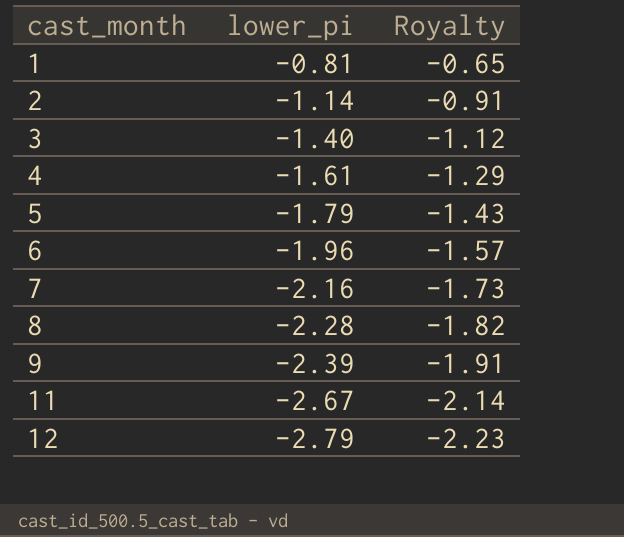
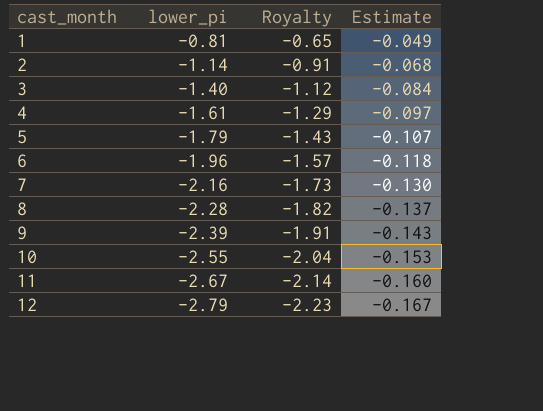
column Estimate | formula: none -> [lower_pi] * 0.06
row 10: none -> -2.55 | -2.04 | -0.153

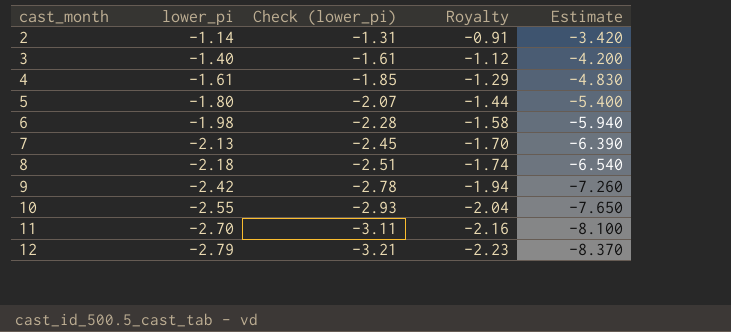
column Check (lower_pi) | formula: none -> [lower_pi] * 1.15
column Estimate | formula: [lower_pi] * 0.06 -> [lower_pi] * 3
row 1: -0.81 | -0.65 | -0.049 -> none
5 | lower_pi: -1.79 -> -1.80
5 | Royalty: -1.43 -> -1.44
6 | lower_pi: -1.96 -> -1.98
6 | Royalty: -1.57 -> -1.58
7 | lower_pi: -2.16 -> -2.13
7 | Royalty: -1.73 -> -1.70
8 | lower_pi: -2.28 -> -2.18
8 | Royalty: -1.82 -> -1.74
9 | lower_pi: -2.39 -> -2.42
9 | Royalty: -1.91 -> -1.94
11 | lower_pi: -2.67 -> -2.70
11 | Royalty: -2.14 -> -2.16

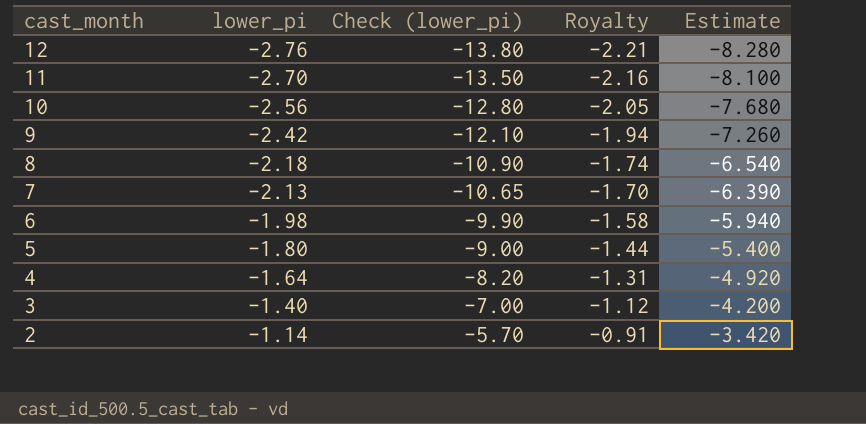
row order: cast_month ascending -> cast_month descending
column Check (lower_pi) | formula: [lower_pi] * 1.15 -> [lower_pi] * 5
12 | lower_pi: -2.79 -> -2.76
12 | Royalty: -2.23 -> -2.21
12 | Estimate: -8.370 -> -8.280
10 | lower_pi: -2.55 -> -2.56
10 | Royalty: -2.04 -> -2.05
10 | Estimate: -7.650 -> -7.680
4 | lower_pi: -1.61 -> -1.64
4 | Royalty: -1.29 -> -1.31
4 | Estimate: -4.830 -> -4.920

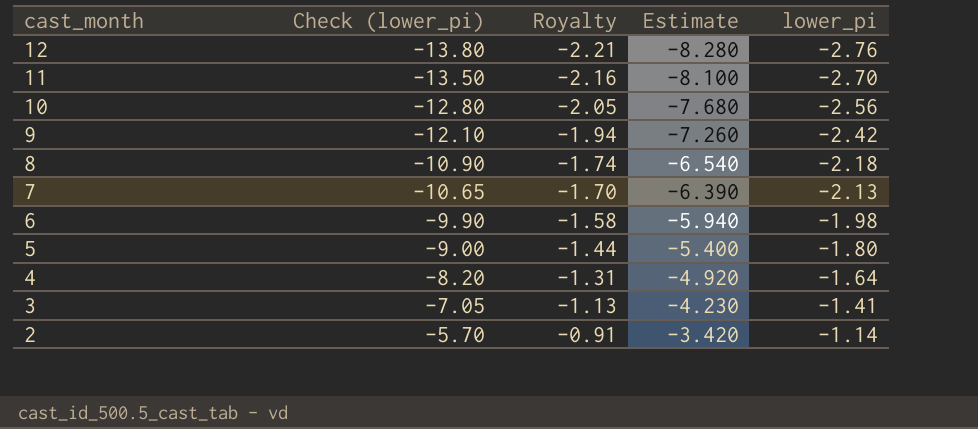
column lower_pi | position: 2 -> 5
3 | Check (lower_pi): -7.00 -> -7.05
3 | Royalty: -1.12 -> -1.13
3 | Estimate: -4.200 -> -4.230
3 | lower_pi: -1.40 -> -1.41

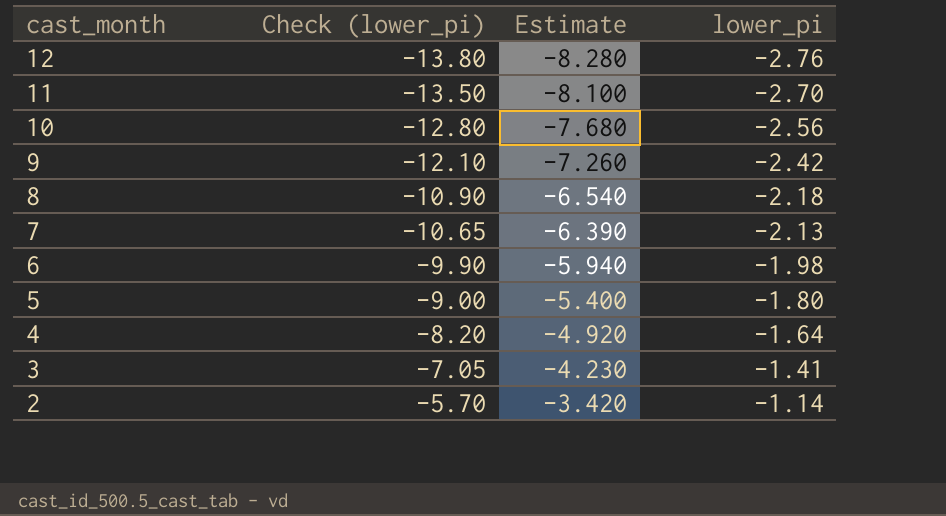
column Royalty | formula: [lower_pi] * 0.8 -> none

